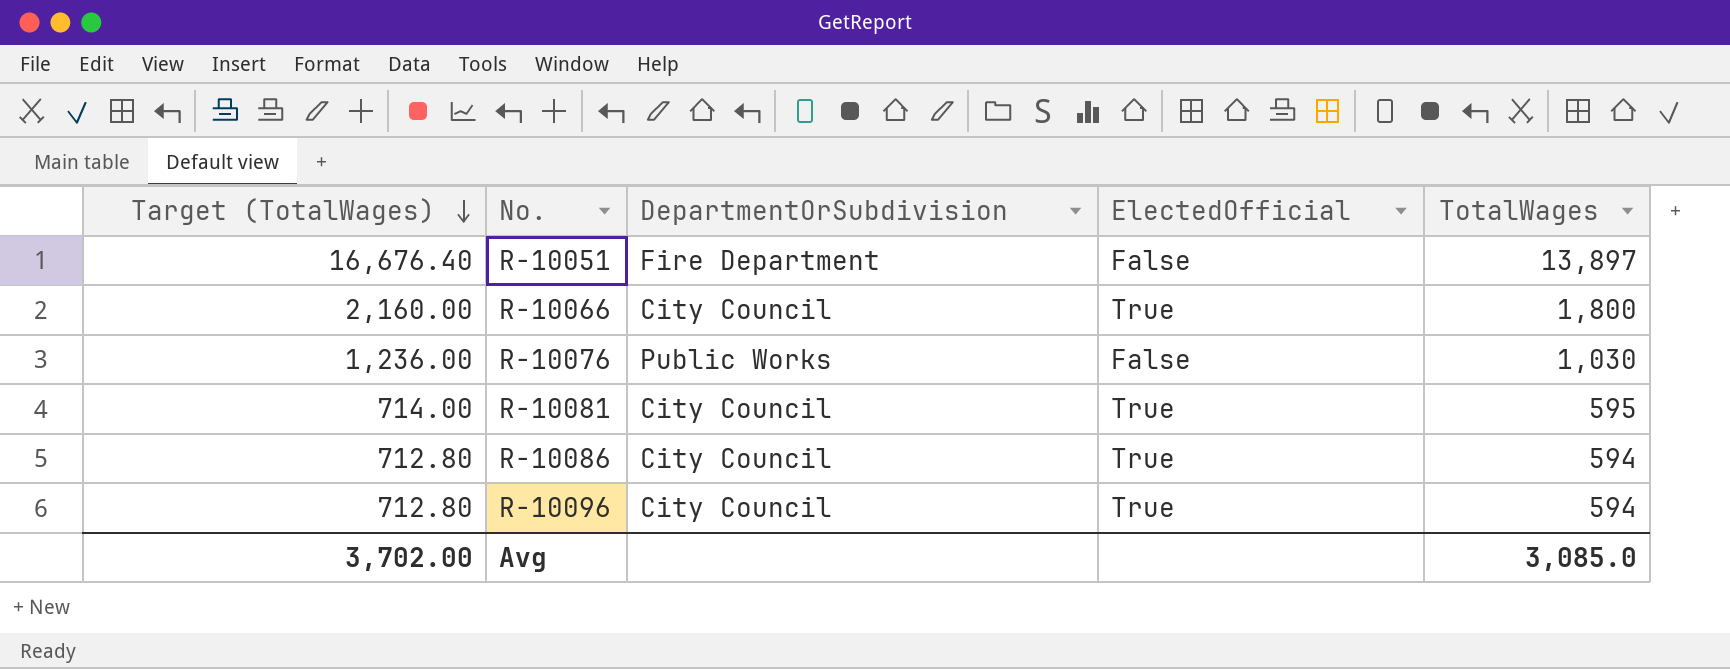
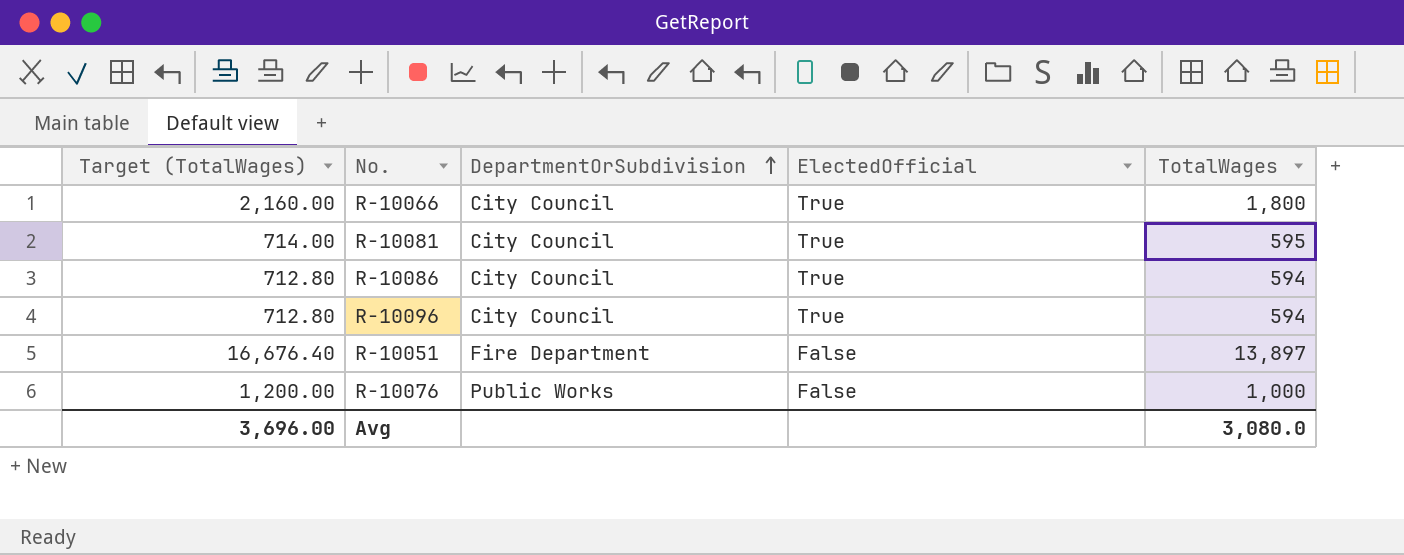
row order: Target (TotalWages) descending -> DepartmentOrSubdivision ascending
R-10076 | Target (TotalWages): 1,236.00 -> 1,200.00
R-10076 | TotalWages: 1,030 -> 1,000
Avg | Target (TotalWages): 3,702.00 -> 3,696.00
Avg | TotalWages: 3,085.0 -> 3,080.0

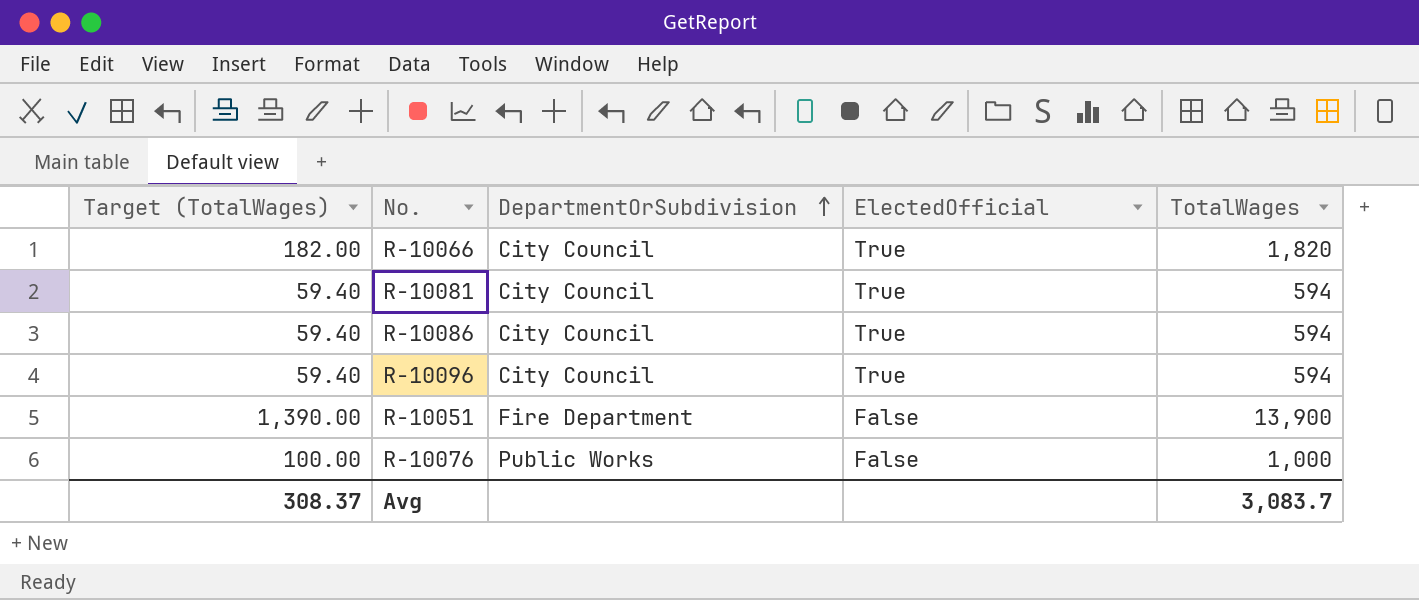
column Target (TotalWages) | formula: [TotalWages] * 1.2 -> [TotalWages] * 0.1
R-10066 | TotalWages: 1,800 -> 1,820
R-10081 | TotalWages: 595 -> 594
R-10051 | TotalWages: 13,897 -> 13,900
Avg | Target (TotalWages): 3,696.00 -> 308.37
Avg | TotalWages: 3,080.0 -> 3,083.7

